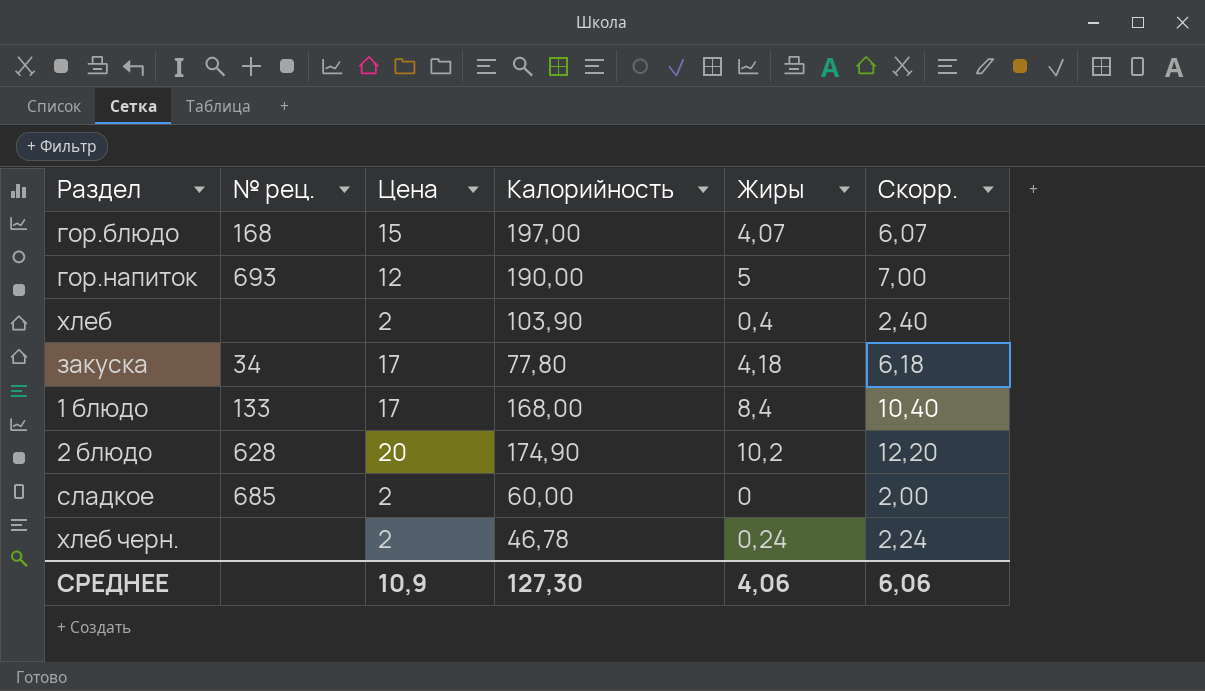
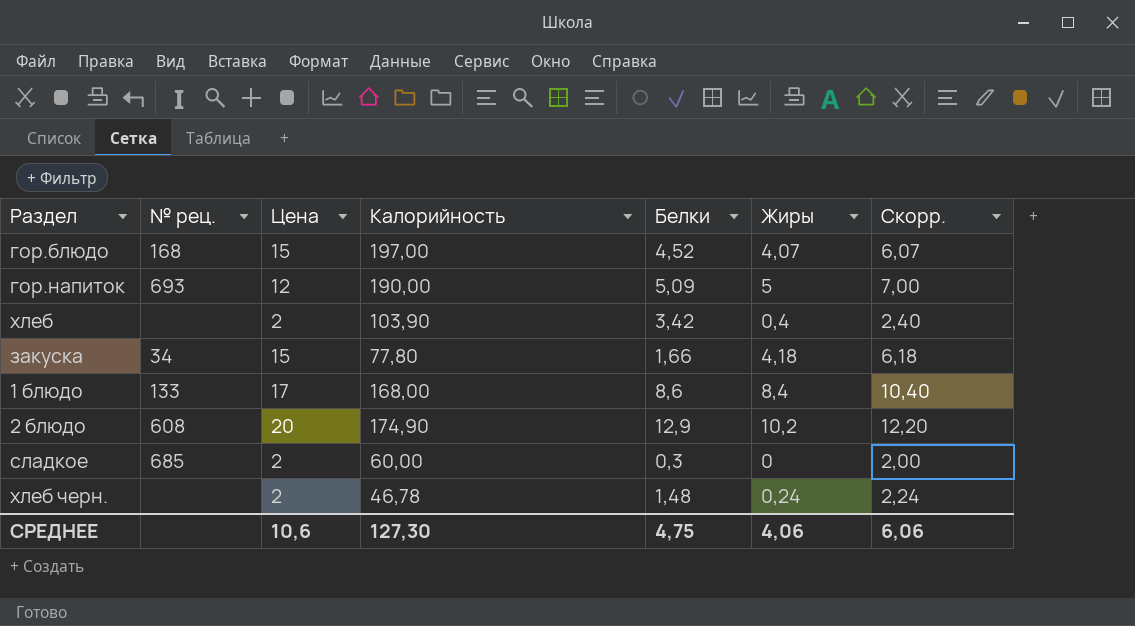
column Белки | position: none -> 5
закуска | Цена: 17 -> 15
2 блюдо | № рец.: 628 -> 608
СРЕДНЕЕ | Цена: 10,9 -> 10,6

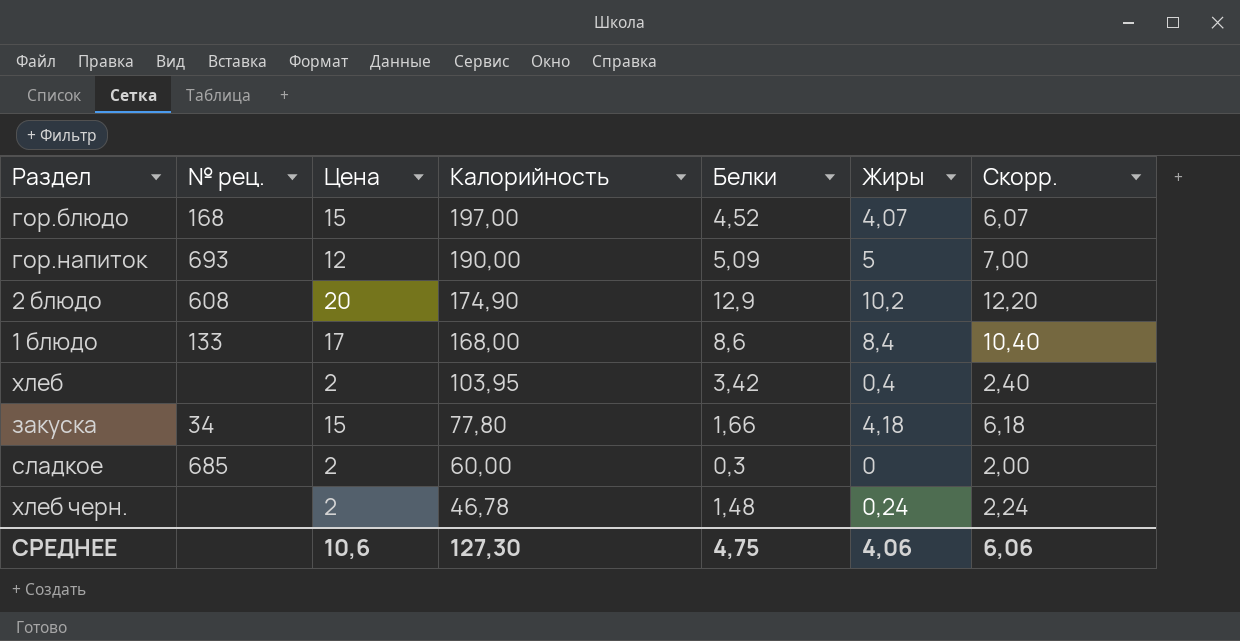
row order: none -> Калорийность descending
хлеб | Калорийность: 103,90 -> 103,95

